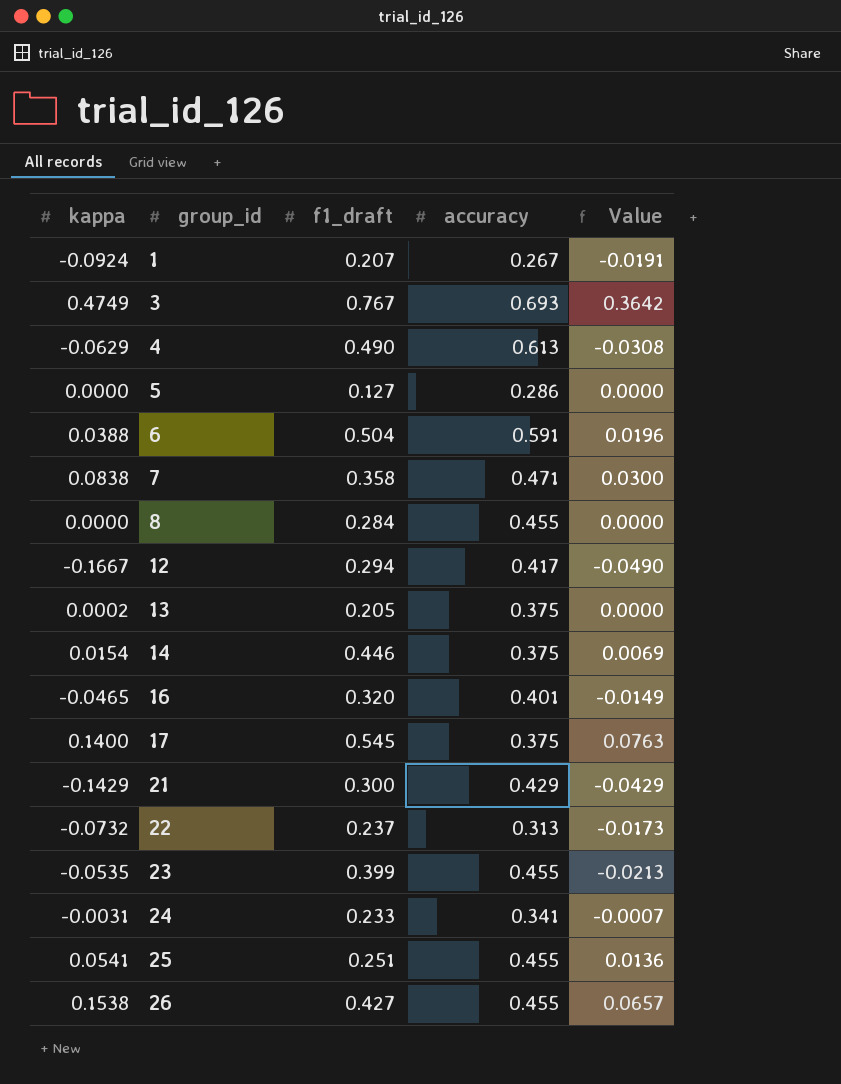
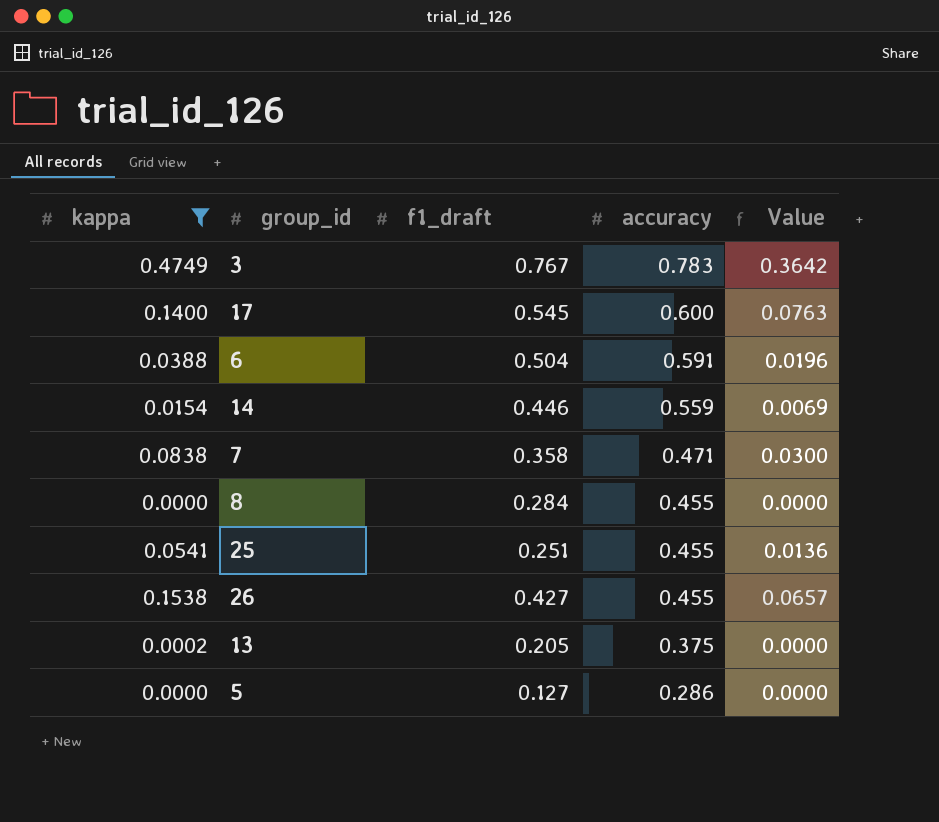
filter: none -> kappa >= 0.0000
row order: group_id ascending -> accuracy descending
3 | accuracy: 0.693 -> 0.783
17 | accuracy: 0.375 -> 0.600
14 | accuracy: 0.375 -> 0.559

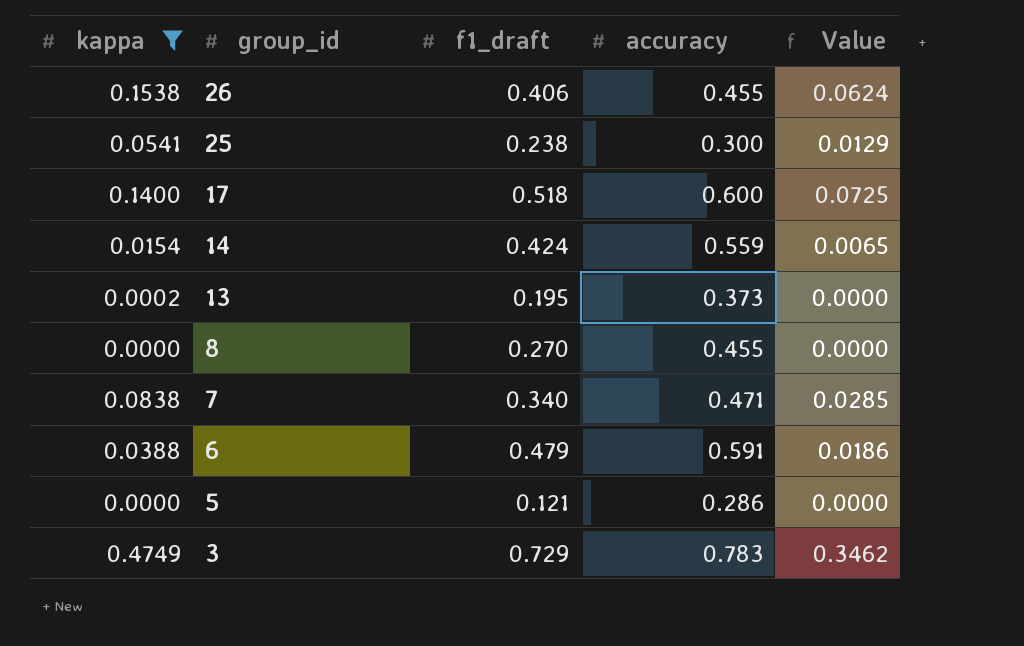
row order: accuracy descending -> group_id descending
26 | f1_draft: 0.427 -> 0.406
26 | Value: 0.0657 -> 0.0624
25 | f1_draft: 0.251 -> 0.238
25 | accuracy: 0.455 -> 0.300
25 | Value: 0.0136 -> 0.0129
17 | f1_draft: 0.545 -> 0.518
17 | Value: 0.0763 -> 0.0725
14 | f1_draft: 0.446 -> 0.424
14 | Value: 0.0069 -> 0.0065
13 | f1_draft: 0.205 -> 0.195
13 | accuracy: 0.375 -> 0.373
8 | f1_draft: 0.284 -> 0.270
7 | f1_draft: 0.358 -> 0.340
7 | Value: 0.0300 -> 0.0285
6 | f1_draft: 0.504 -> 0.479
6 | Value: 0.0196 -> 0.0186
5 | f1_draft: 0.127 -> 0.121
3 | f1_draft: 0.767 -> 0.729
3 | Value: 0.3642 -> 0.3462

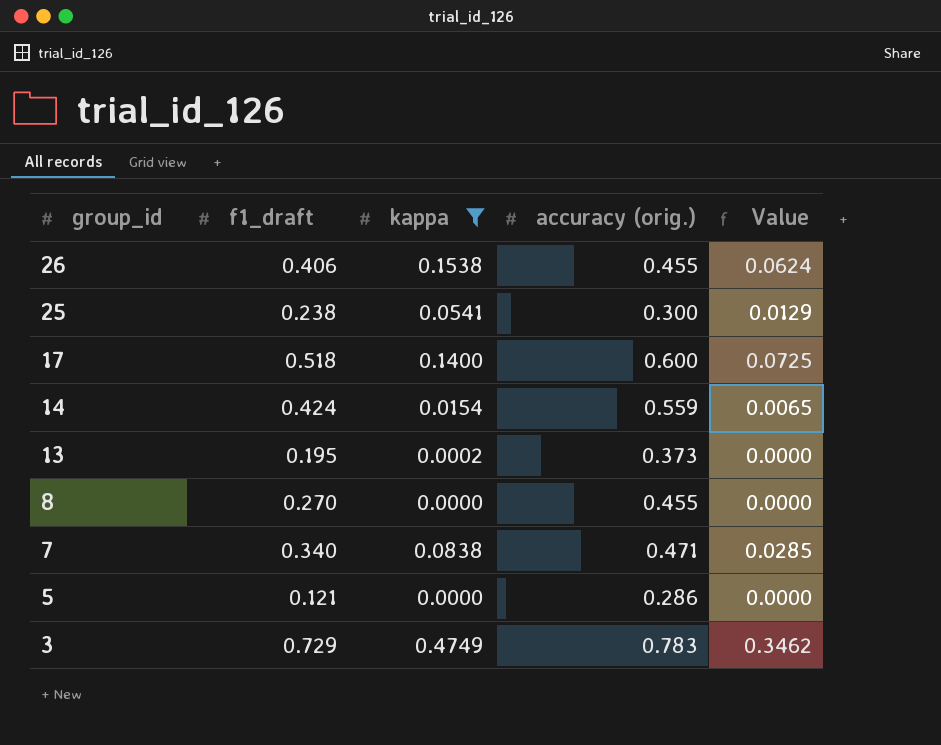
column kappa | position: 1 -> 3
column name: accuracy -> accuracy (orig.)
row 6: 0.0388 | 0.479 | 0.591 | 0.0186 -> none

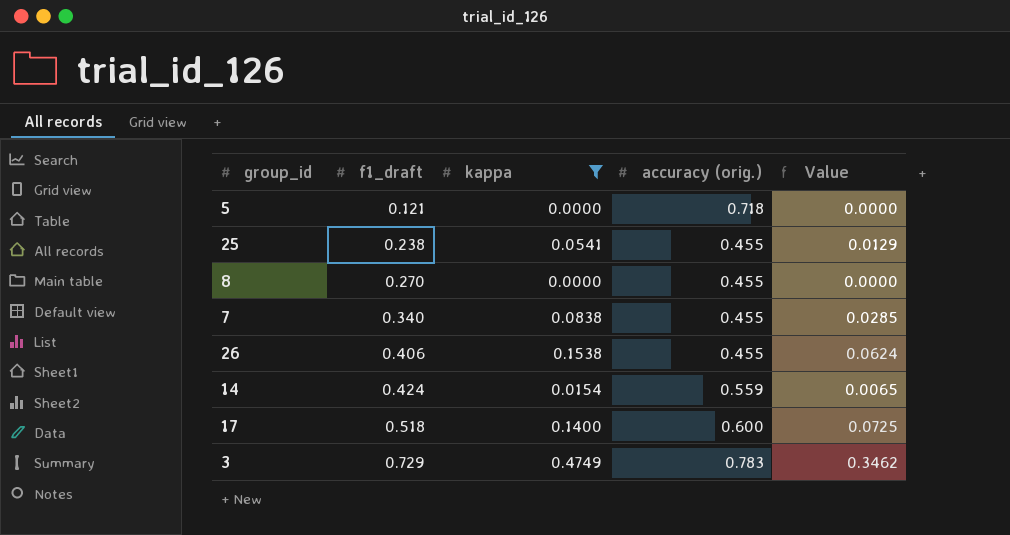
row order: group_id descending -> f1_draft ascending
row 13: 0.195 | 0.0002 | 0.373 | 0.0000 -> none
5 | accuracy (orig.): 0.286 -> 0.718
25 | accuracy (orig.): 0.300 -> 0.455
7 | accuracy (orig.): 0.471 -> 0.455

